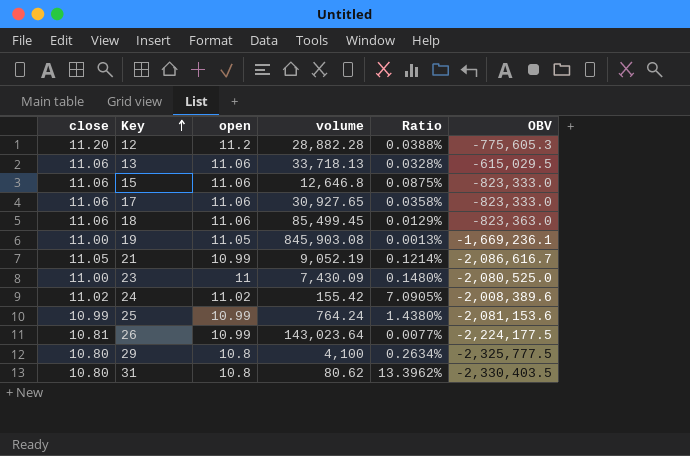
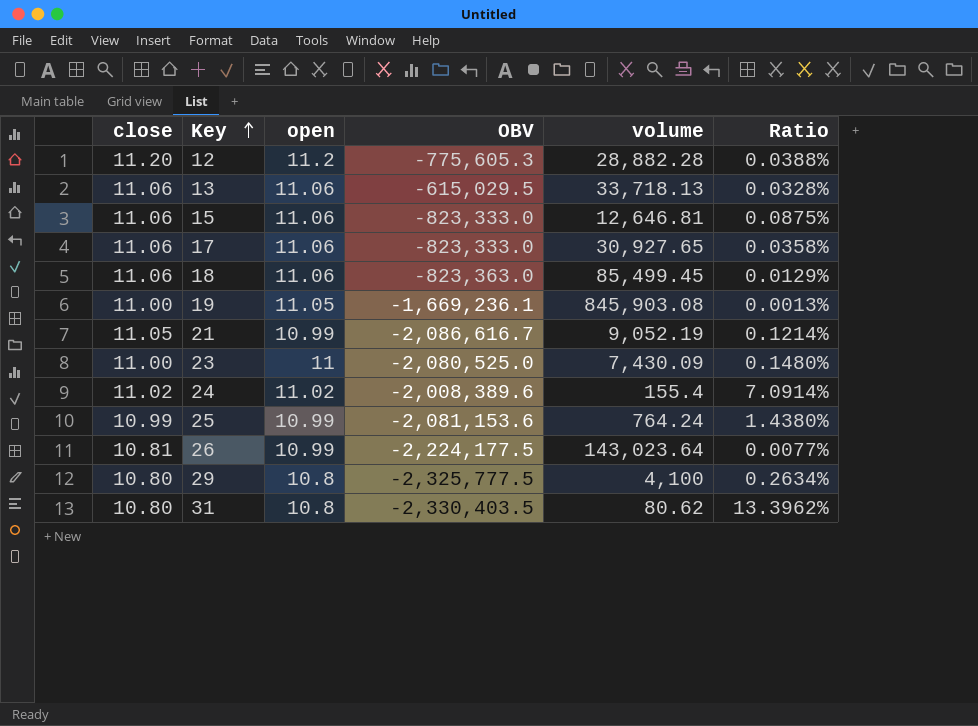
column OBV | position: 6 -> 4
15 | volume: 12,646.8 -> 12,646.81
24 | volume: 155.42 -> 155.4
24 | Ratio: 7.0905% -> 7.0914%

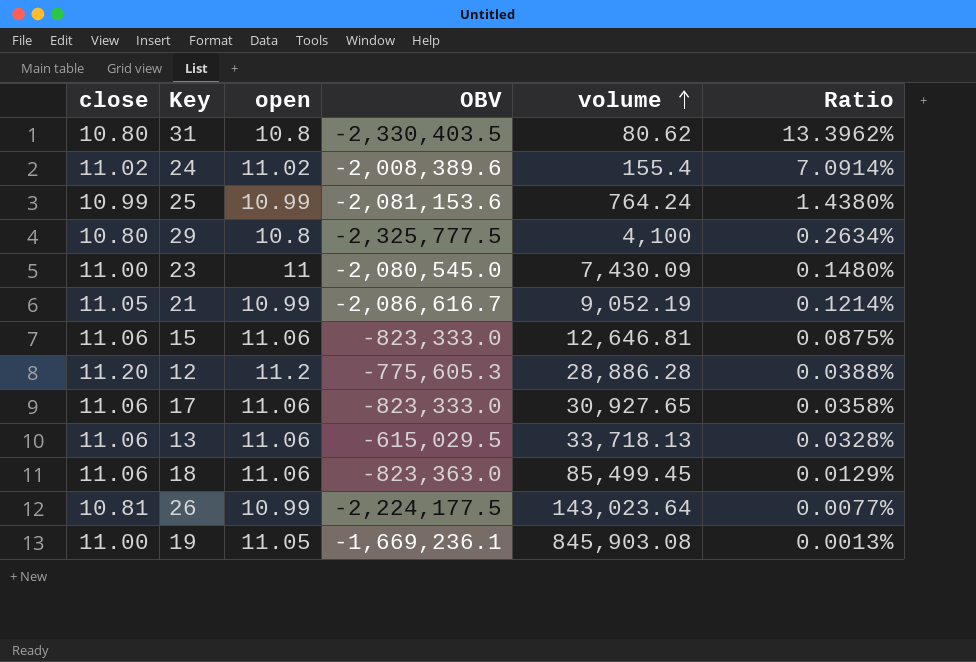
row order: Key ascending -> volume ascending
23 | OBV: -2,080,525.0 -> -2,080,545.0
12 | volume: 28,882.28 -> 28,886.28

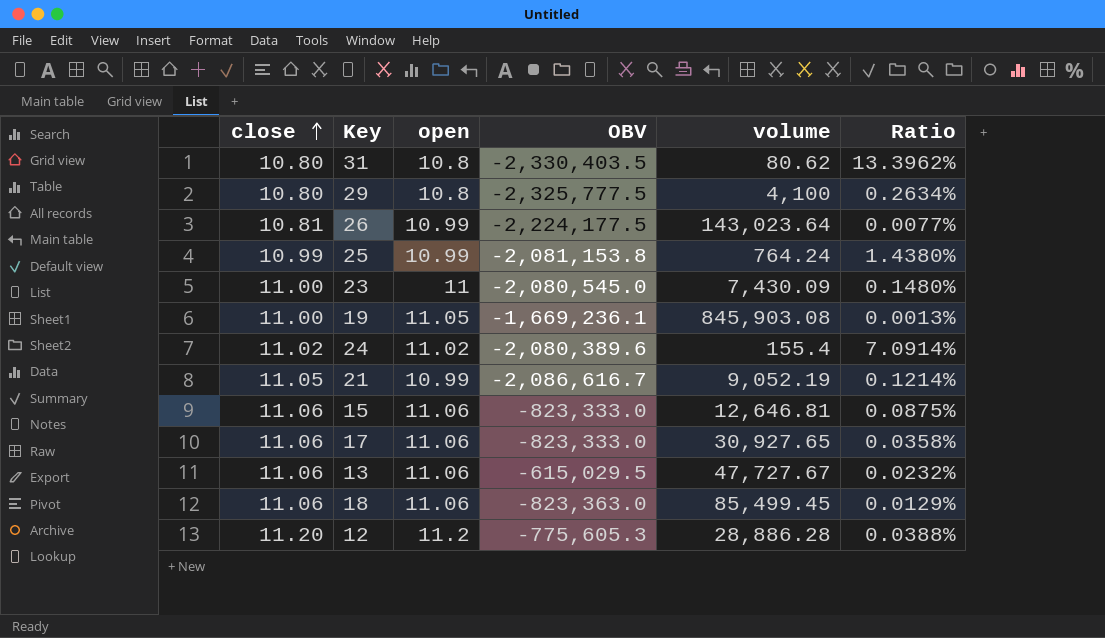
row order: volume ascending -> close ascending
25 | OBV: -2,081,153.6 -> -2,081,153.8
24 | OBV: -2,008,389.6 -> -2,080,389.6
13 | volume: 33,718.13 -> 47,727.67
13 | Ratio: 0.0328% -> 0.0232%

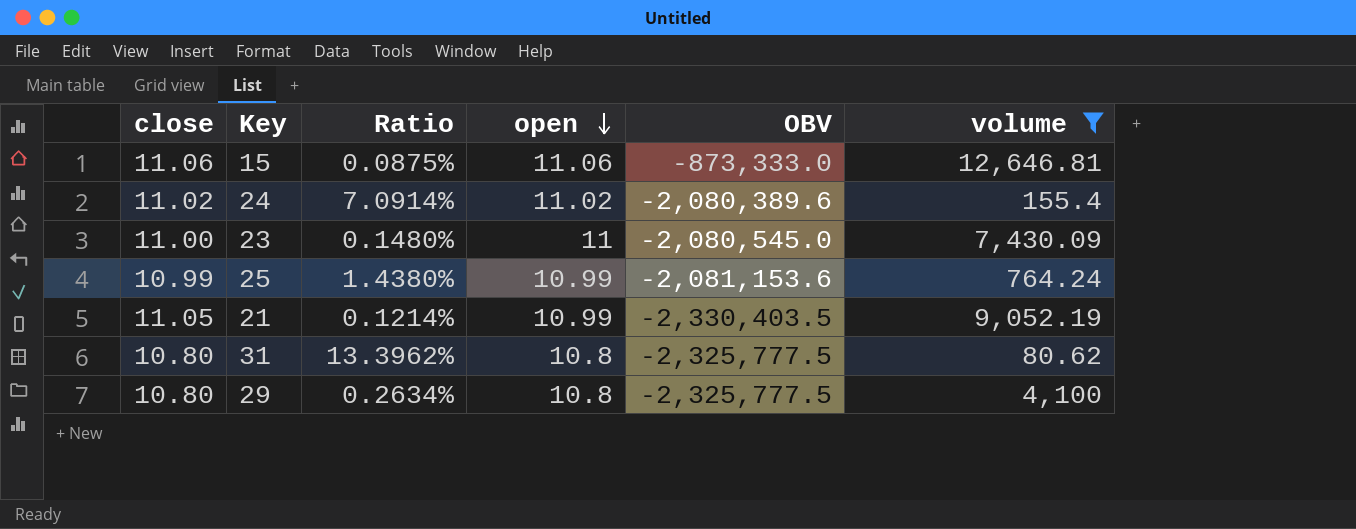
filter: none -> volume <= 12,646.81
row order: close ascending -> open descending
column Ratio | position: 6 -> 3
15 | OBV: -823,333.0 -> -873,333.0
25 | OBV: -2,081,153.8 -> -2,081,153.6
21 | OBV: -2,086,616.7 -> -2,330,403.5
31 | OBV: -2,330,403.5 -> -2,325,777.5

